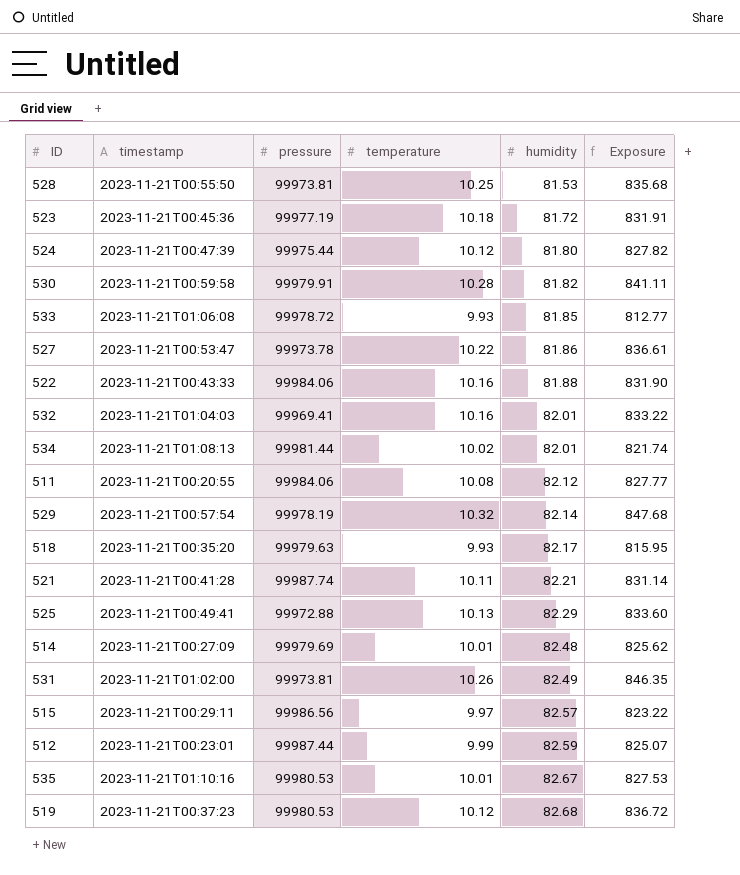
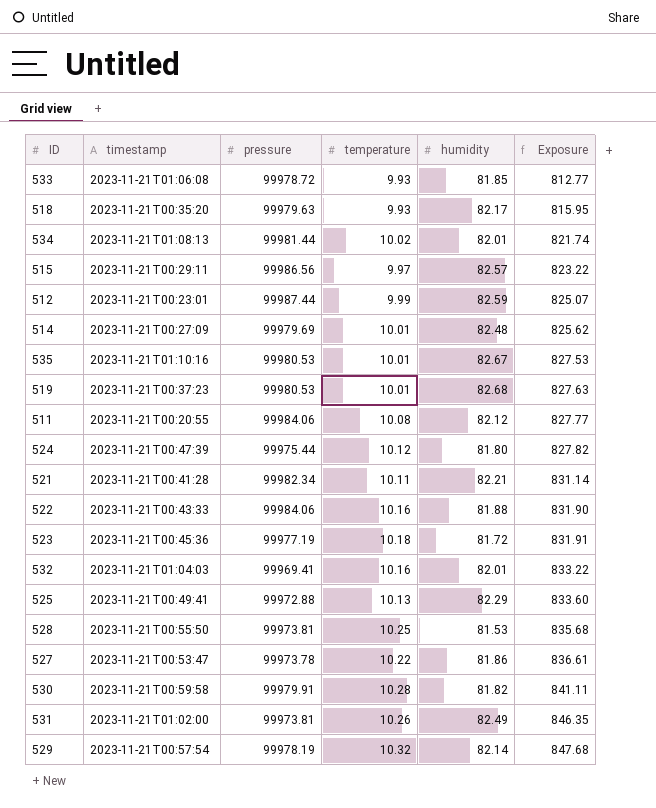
row order: humidity ascending -> Exposure ascending
519 | temperature: 10.12 -> 10.01
519 | Exposure: 836.72 -> 827.63
521 | pressure: 99987.74 -> 99982.34

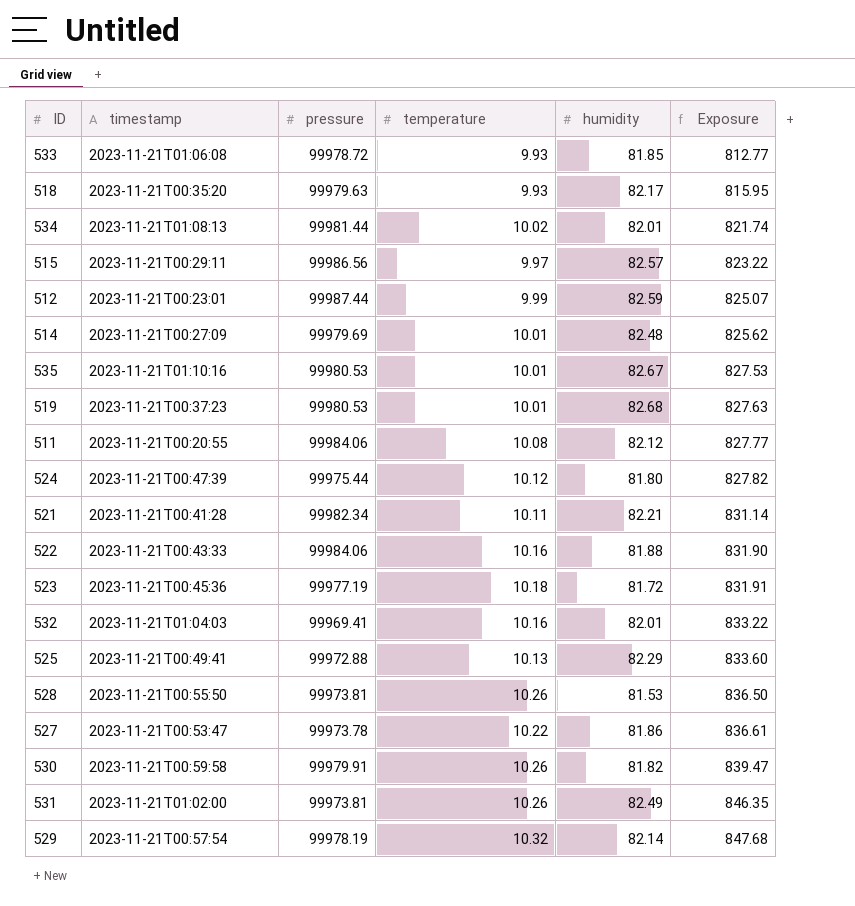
528 | temperature: 10.25 -> 10.26
528 | Exposure: 835.68 -> 836.50
530 | temperature: 10.28 -> 10.26
530 | Exposure: 841.11 -> 839.47

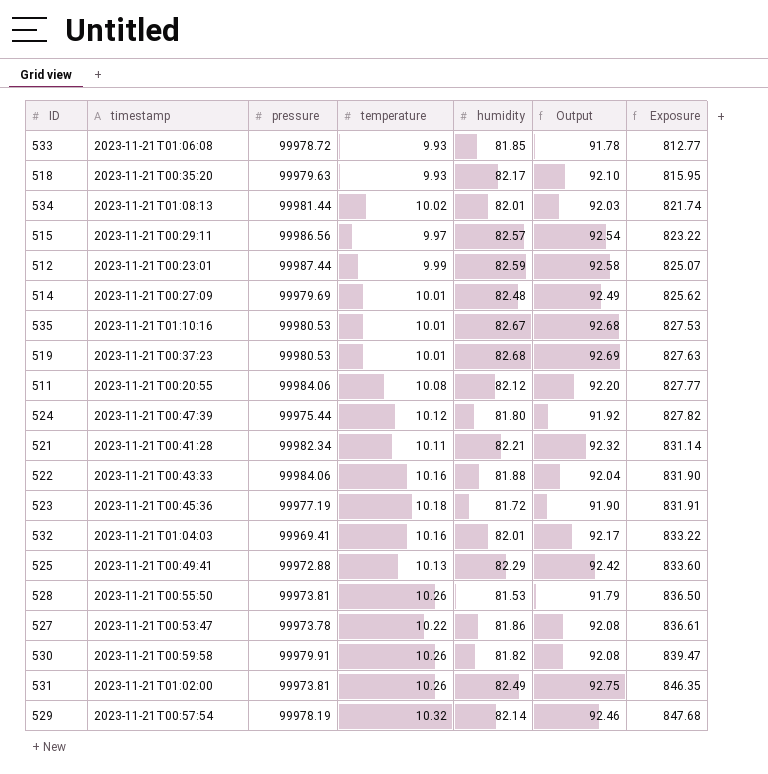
column Output | formula: none -> [temperature] + [humidity]

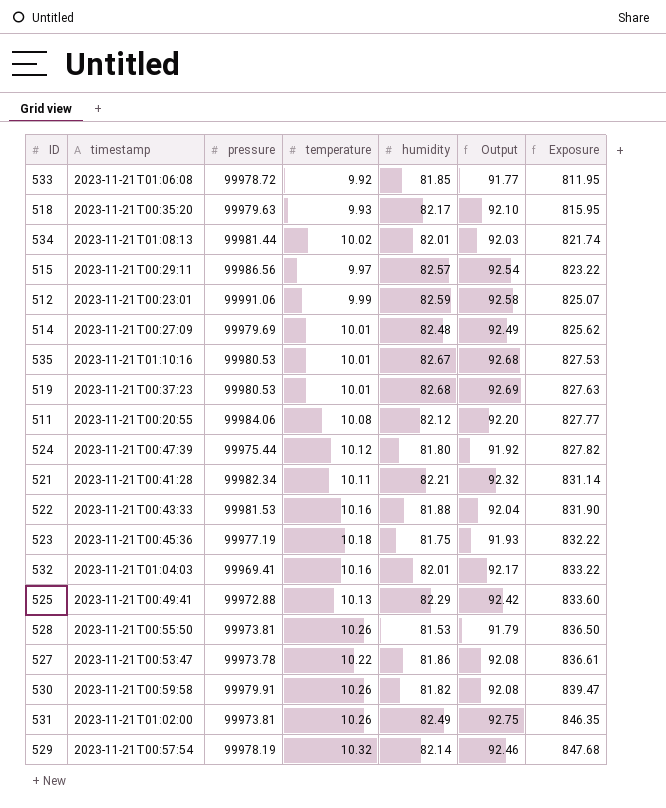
533 | temperature: 9.93 -> 9.92
533 | Output: 91.78 -> 91.77
533 | Exposure: 812.77 -> 811.95
512 | pressure: 99987.44 -> 99991.06
522 | pressure: 99984.06 -> 99981.53
523 | humidity: 81.72 -> 81.75
523 | Output: 91.90 -> 91.93
523 | Exposure: 831.91 -> 832.22

